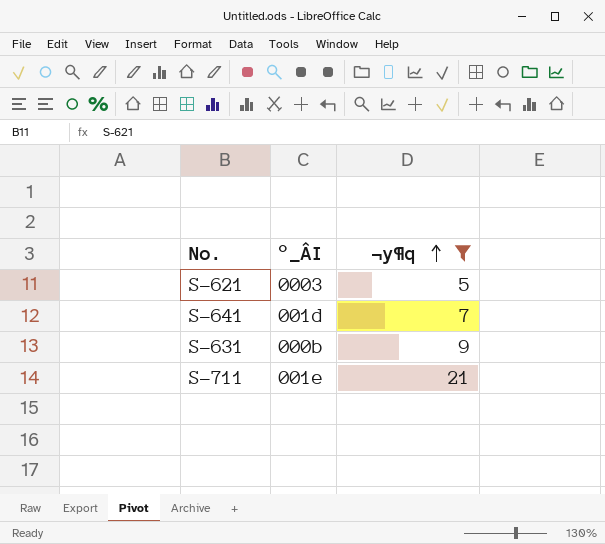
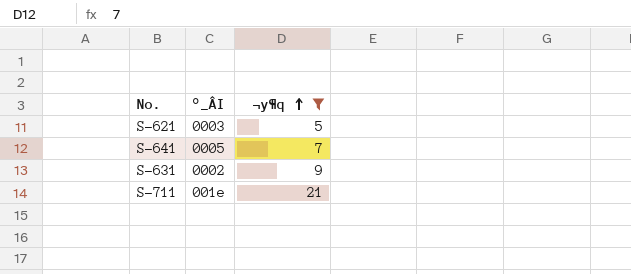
S-641 | °_ÂI: 001d -> 0005
S-631 | °_ÂI: 000b -> 0002

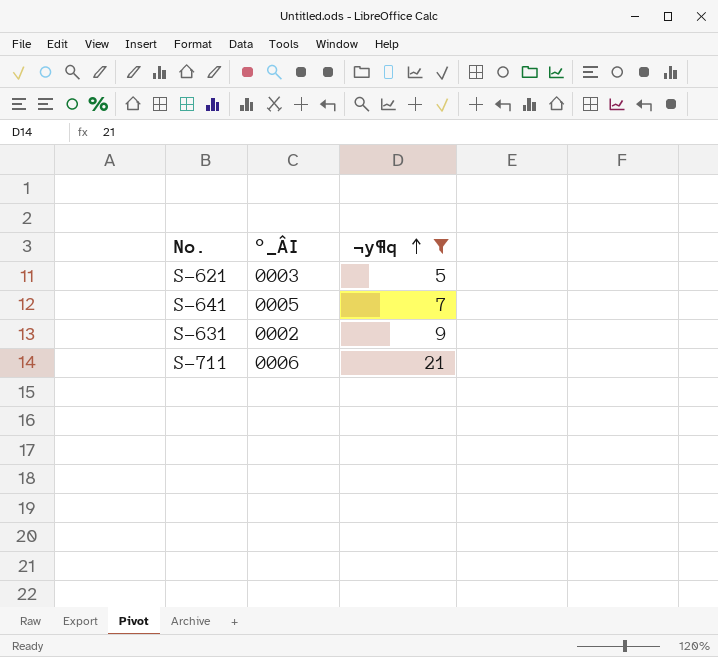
S-711 | °_ÂI: 001e -> 0006

